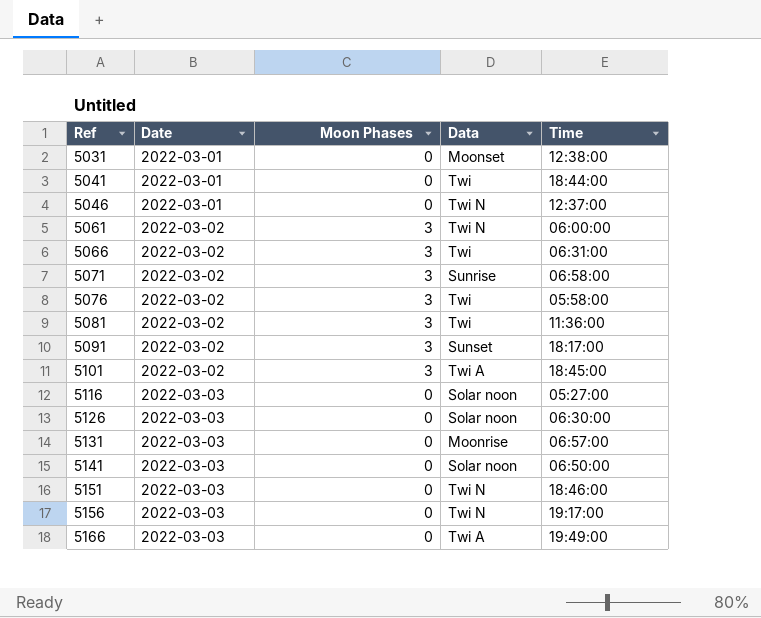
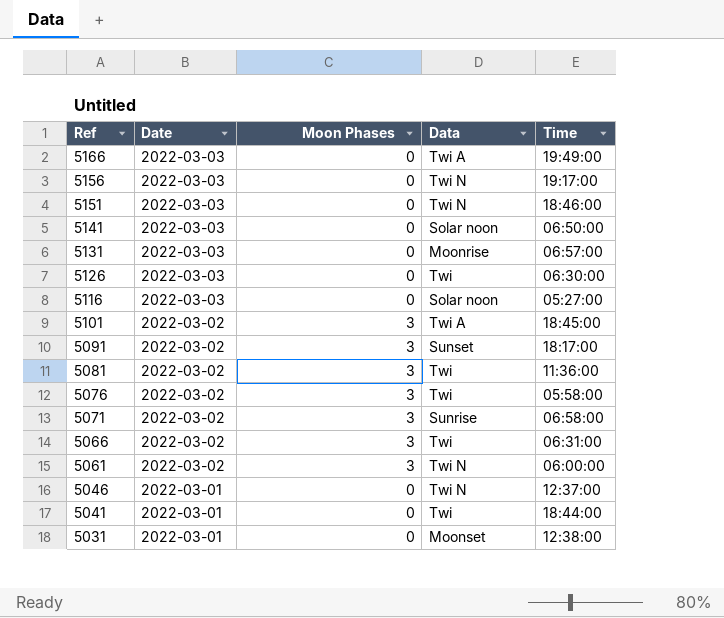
row order: Ref ascending -> Ref descending
5126 | Data: Solar noon -> Twi

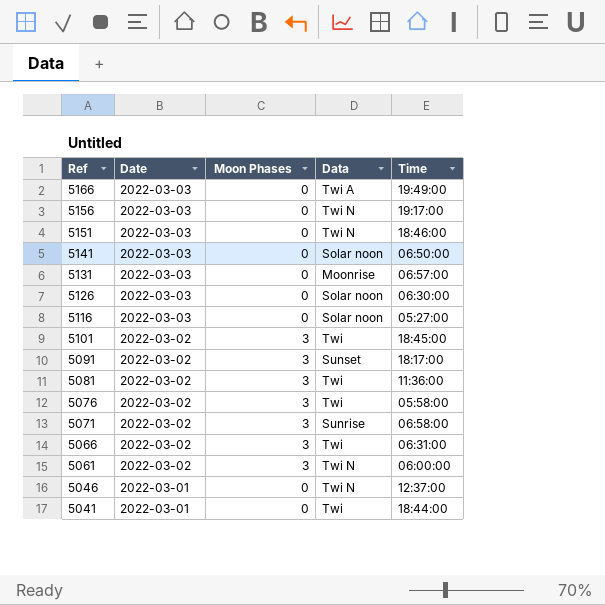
row 5031: 2022-03-01 | 0 | Moonset | 12:38:00 -> none
5126 | Data: Twi -> Solar noon
5101 | Data: Twi A -> Twi

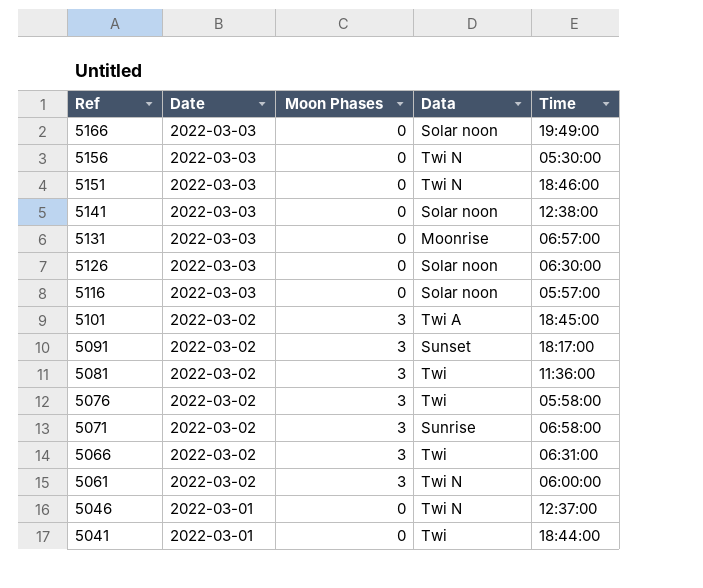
5166 | Data: Twi A -> Solar noon
5156 | Time: 19:17:00 -> 05:30:00
5141 | Time: 06:50:00 -> 12:38:00
5116 | Time: 05:27:00 -> 05:57:00
5101 | Data: Twi -> Twi A

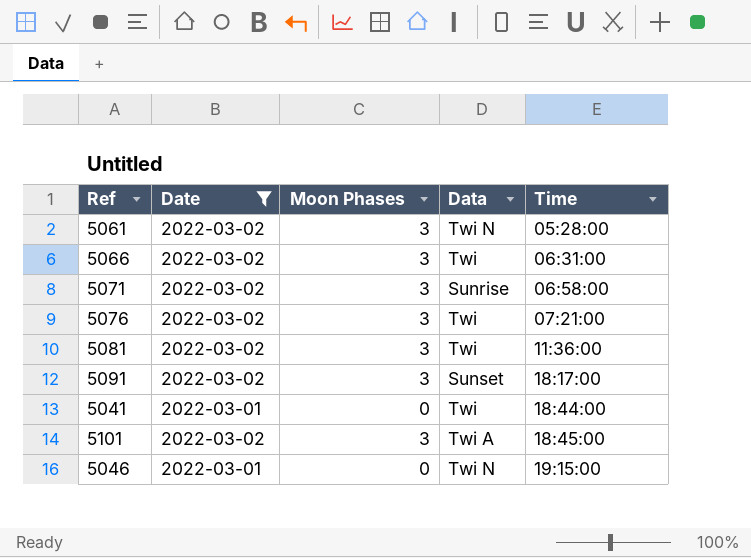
filter: none -> Date != 2022-03-03
row order: Ref descending -> Time ascending
5061 | Time: 06:00:00 -> 05:28:00
5076 | Time: 05:58:00 -> 07:21:00
5046 | Time: 12:37:00 -> 19:15:00

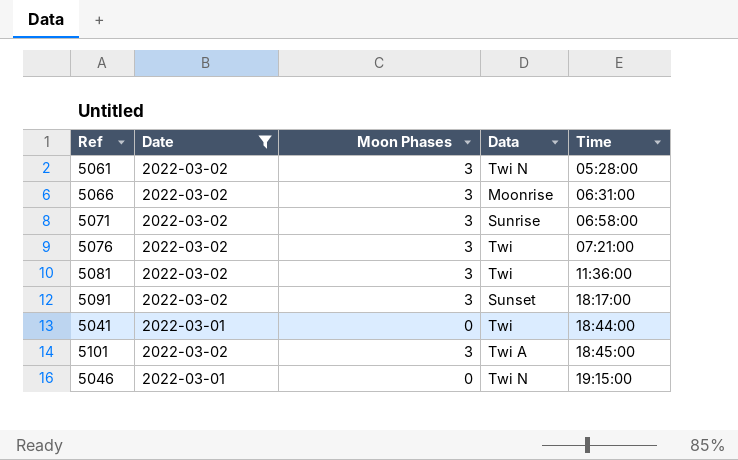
5066 | Data: Twi -> Moonrise

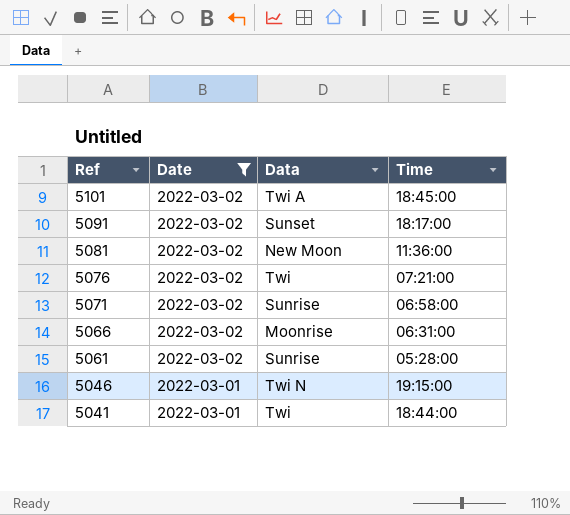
row order: Time ascending -> Ref descending
column Moon Phases | position: 3 -> none
5081 | Data: Twi -> New Moon
5061 | Data: Twi N -> Sunrise

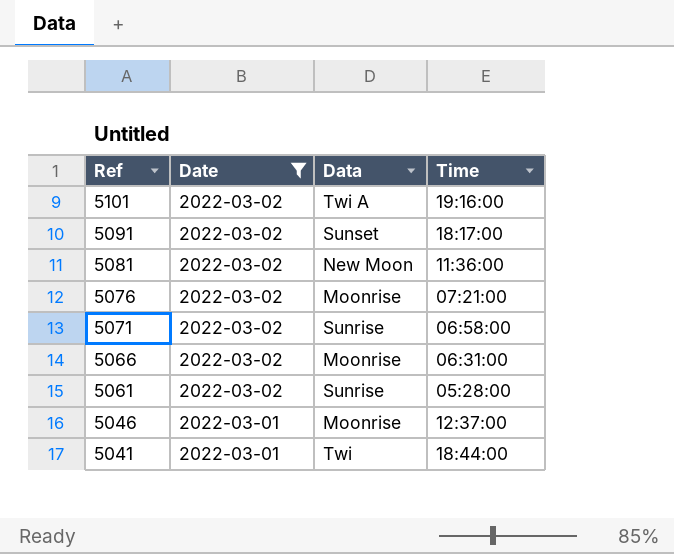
5101 | Time: 18:45:00 -> 19:16:00
5076 | Data: Twi -> Moonrise
5046 | Data: Twi N -> Moonrise
5046 | Time: 19:15:00 -> 12:37:00

